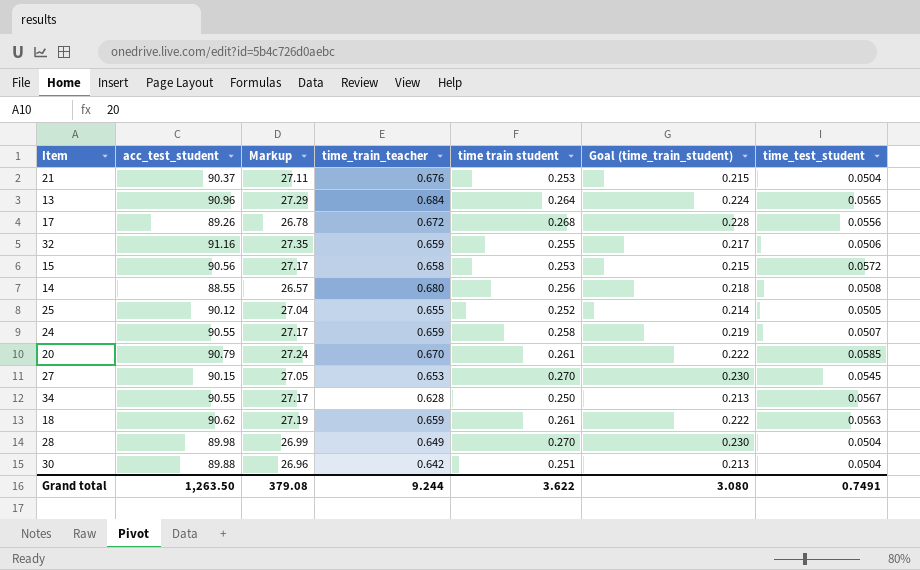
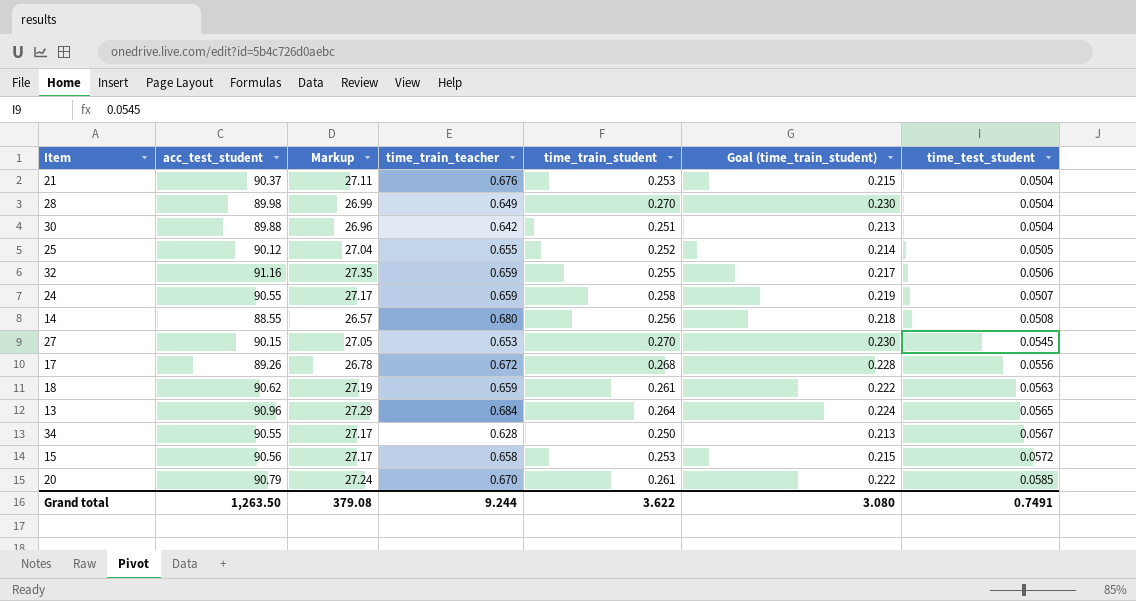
row order: none -> time_test_student ascending
column name: time train student -> time_train_student

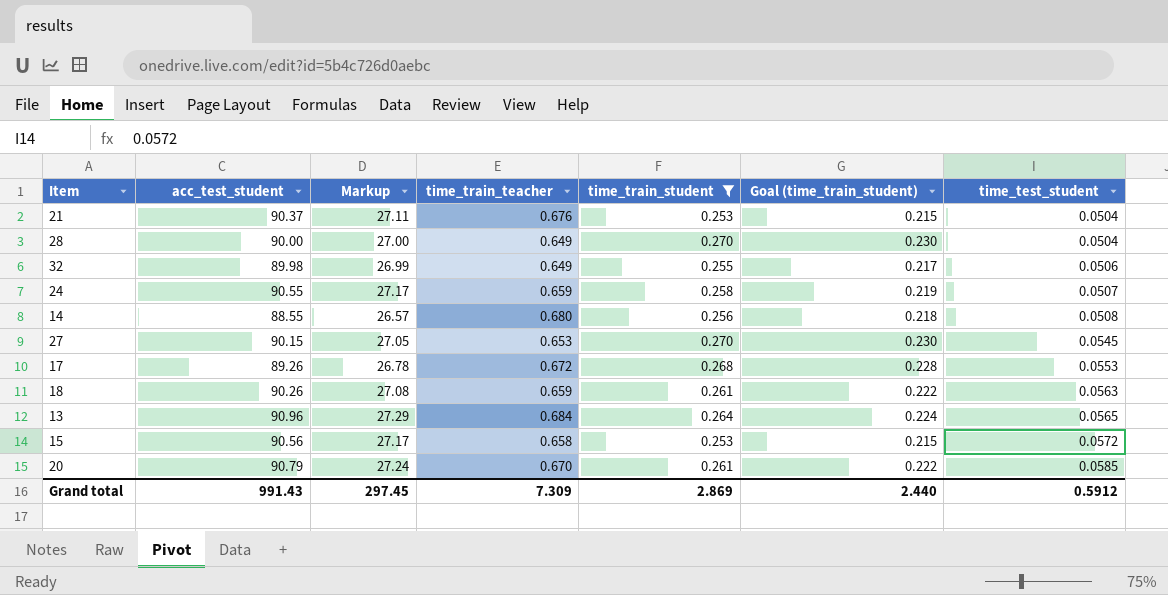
filter: none -> time_train_student >= 0.253
28 | acc_test_student: 89.98 -> 90.00
28 | Markup: 26.99 -> 27.00
32 | acc_test_student: 91.16 -> 89.98
32 | Markup: 27.35 -> 26.99
32 | time_train_teacher: 0.659 -> 0.649
17 | time_test_student: 0.0556 -> 0.0553
18 | acc_test_student: 90.62 -> 90.26
18 | Markup: 27.19 -> 27.08
Grand total | acc_test_student: 1,263.50 -> 991.43
Grand total | Markup: 379.08 -> 297.45
Grand total | time_train_teacher: 9.244 -> 7.309
Grand total | time_train_student: 3.622 -> 2.869
Grand total | Goal (time_train_student): 3.080 -> 2.440
Grand total | time_test_student: 0.7491 -> 0.5912

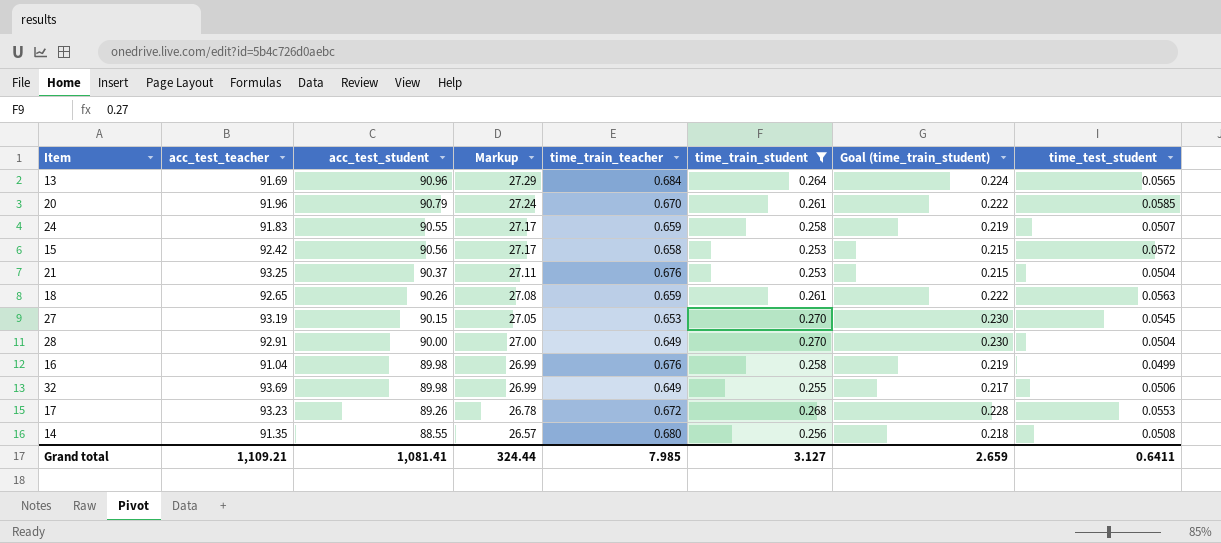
row order: time_test_student ascending -> Markup descending
column acc_test_teacher | position: none -> 2
row 16: none -> 91.04 | 89.98 | 26.99 | 0.676 | 0.258 | 0.219 | 0.0499
Grand total | acc_test_student: 991.43 -> 1,081.41
Grand total | Markup: 297.45 -> 324.44
Grand total | time_train_teacher: 7.309 -> 7.985
Grand total | time_train_student: 2.869 -> 3.127
Grand total | Goal (time_train_student): 2.440 -> 2.659
Grand total | time_test_student: 0.5912 -> 0.6411

